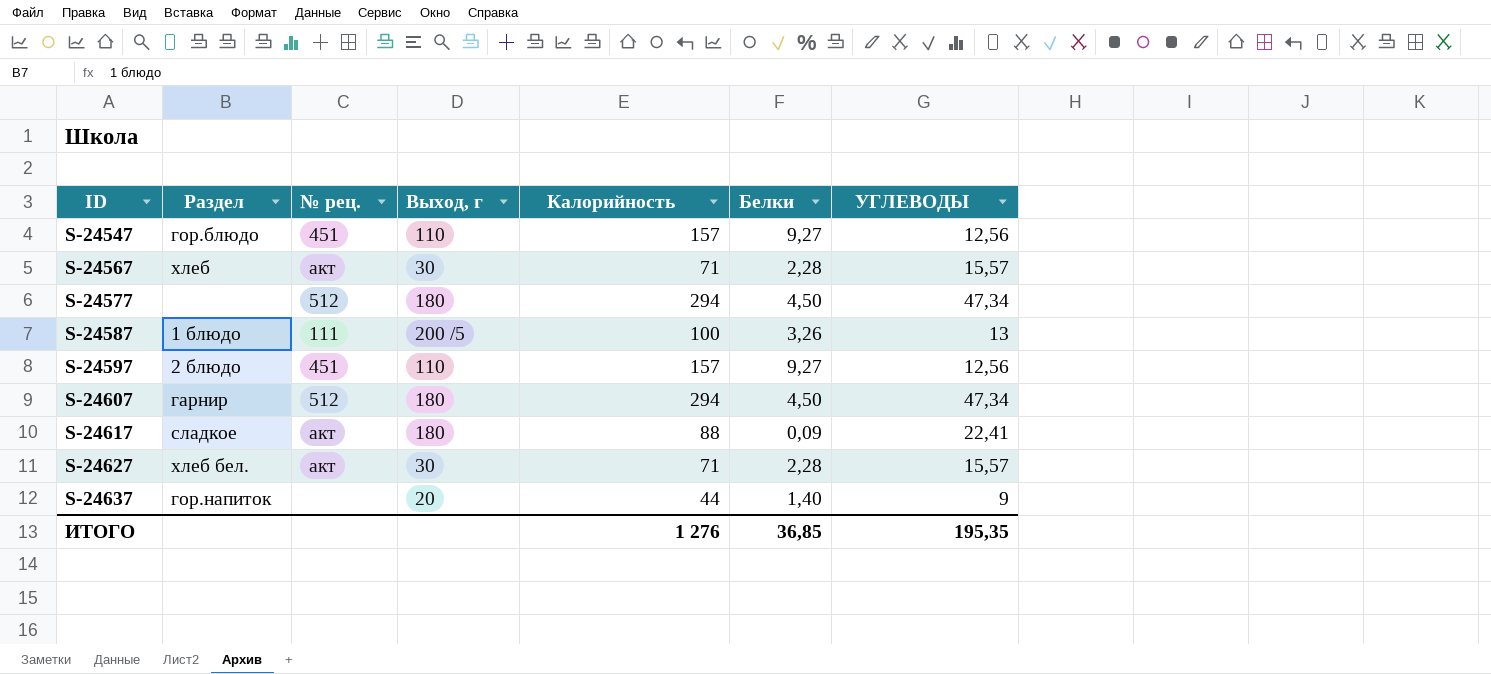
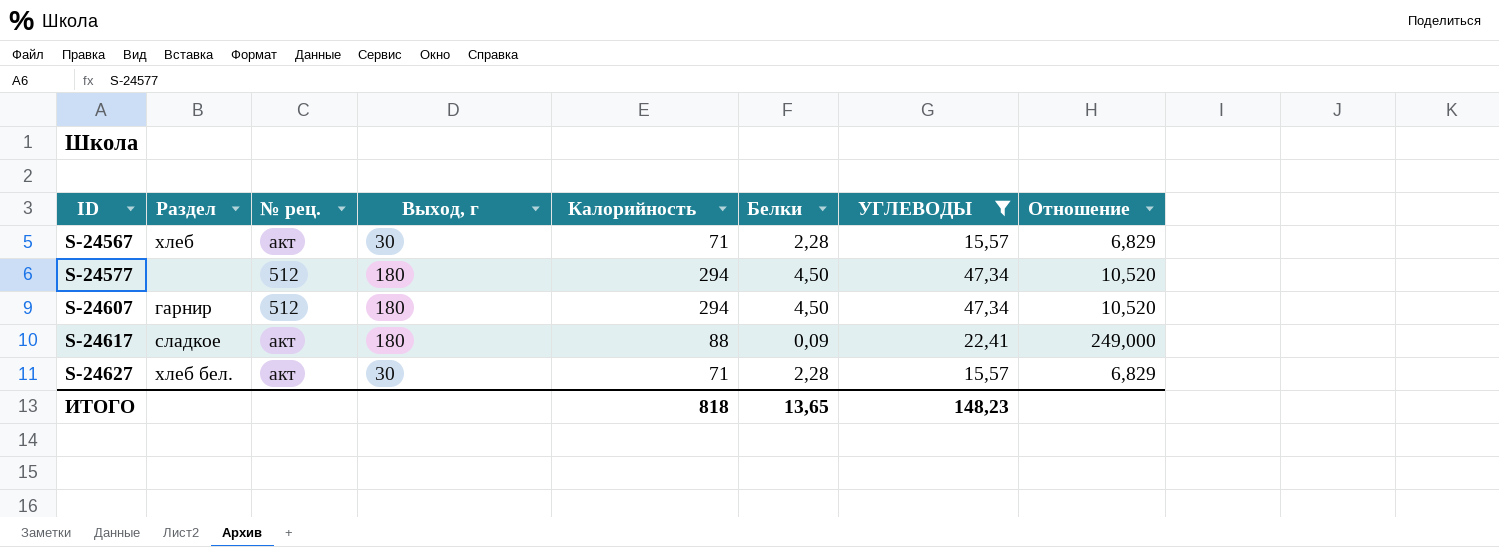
filter: none -> УГЛЕВОДЫ >= 15,57
column Отношение | formula: none -> [УГЛЕВОДЫ] / [Белки]
ИТОГО | Калорийность: 1 276 -> 818
ИТОГО | Белки: 36,85 -> 13,65
ИТОГО | УГЛЕВОДЫ: 195,35 -> 148,23

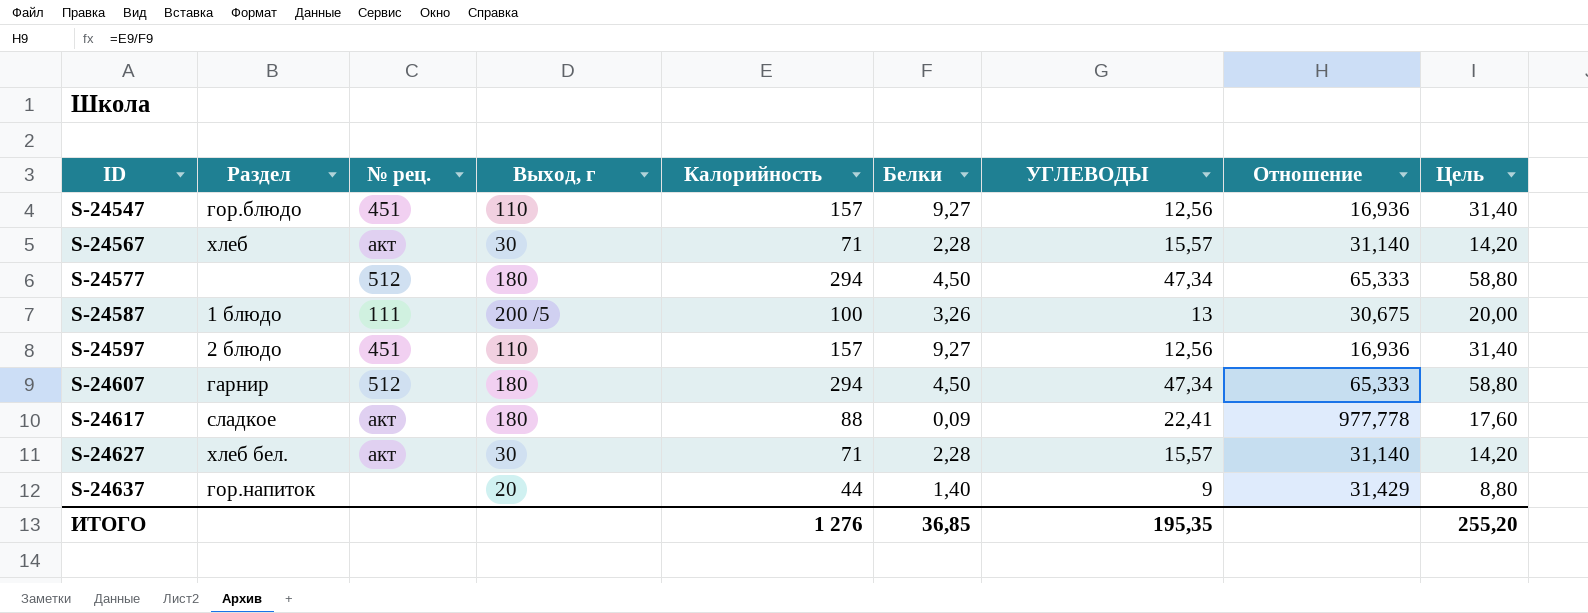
filter: УГЛЕВОДЫ >= 15,57 -> none
column Отношение | formula: [УГЛЕВОДЫ] / [Белки] -> [Калорийность] / [Белки]
column Цель | formula: none -> [Калорийность] * 0,2
ИТОГО | Калорийность: 818 -> 1 276
ИТОГО | Белки: 13,65 -> 36,85
ИТОГО | УГЛЕВОДЫ: 148,23 -> 195,35

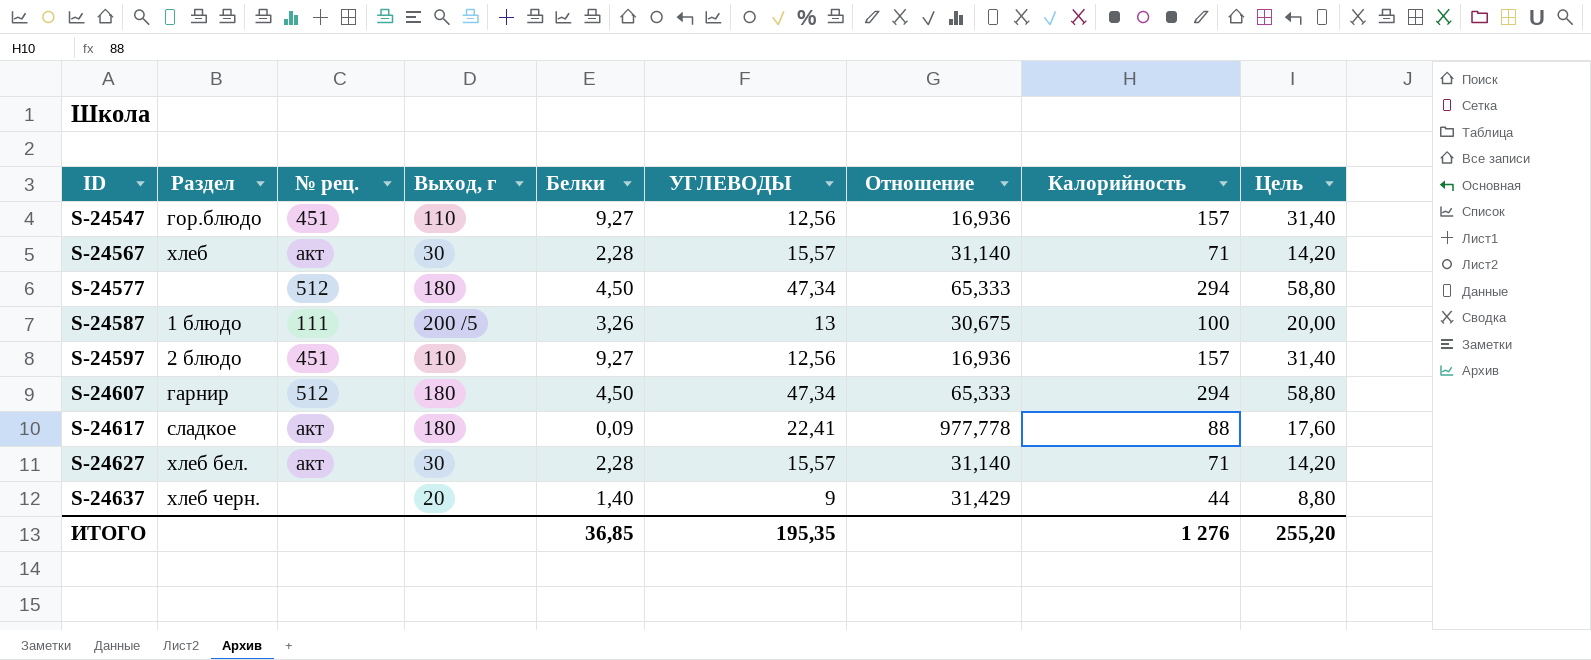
column Калорийность | position: 5 -> 8
S-24637 | Раздел: гор.напиток -> хлеб черн.

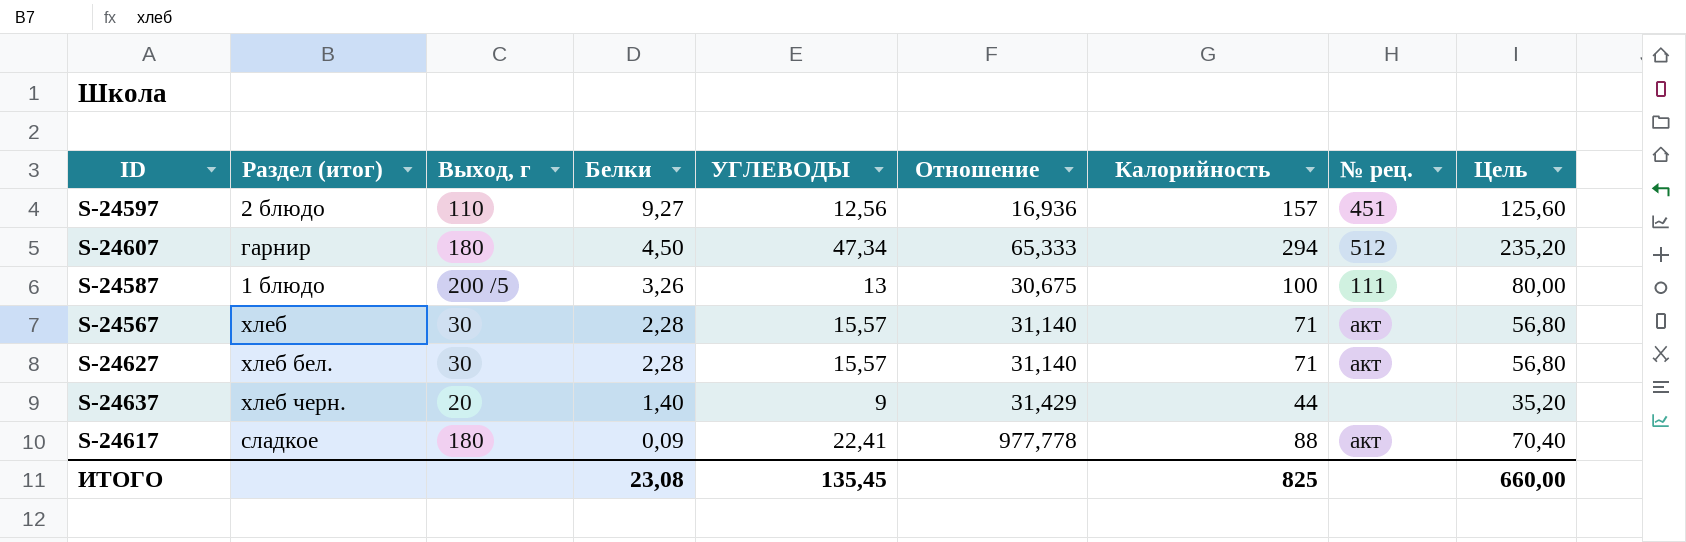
row order: ID ascending -> Белки descending
column name: Раздел -> Раздел (итог)
column № рец. | position: 3 -> 8
column Цель | formula: [Калорийность] * 0,2 -> [Калорийность] * 0,8
row S-24547: гор.блюдо | 451 | 110 | 9,27 | 12,56 | 16,936 | 157 | 31,40 -> none
row S-24577: none | 512 | 180 | 4,50 | 47,34 | 65,333 | 294 | 58,80 -> none
ИТОГО | Белки: 36,85 -> 23,08
ИТОГО | УГЛЕВОДЫ: 195,35 -> 135,45
ИТОГО | Калорийность: 1 276 -> 825
ИТОГО | Цель: 255,20 -> 660,00

